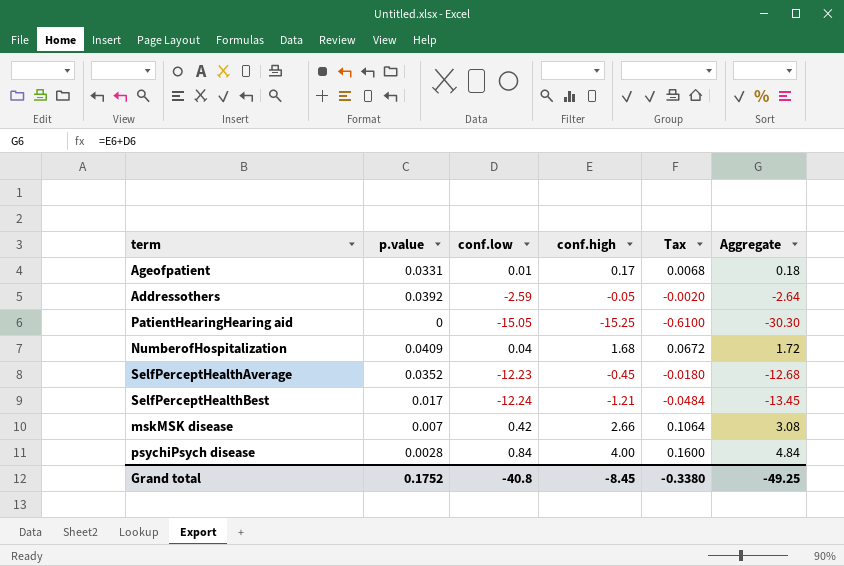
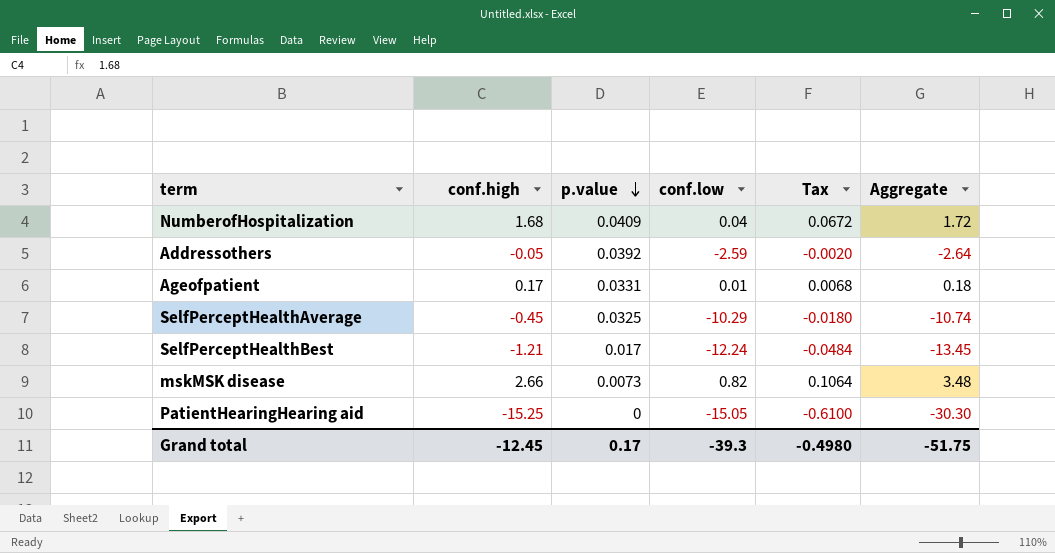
row order: none -> p.value descending
column conf.high | position: 4 -> 2
row psychiPsych disease: 0.0028 | 0.84 | 4.00 | 0.1600 | 4.84 -> none
SelfPerceptHealthAverage | p.value: 0.0352 -> 0.0325
SelfPerceptHealthAverage | conf.low: -12.23 -> -10.29
SelfPerceptHealthAverage | Aggregate: -12.68 -> -10.74
mskMSK disease | p.value: 0.007 -> 0.0073
mskMSK disease | conf.low: 0.42 -> 0.82
mskMSK disease | Aggregate: 3.08 -> 3.48
Grand total | conf.high: -8.45 -> -12.45
Grand total | p.value: 0.1752 -> 0.17
Grand total | conf.low: -40.8 -> -39.3
Grand total | Tax: -0.3380 -> -0.4980
Grand total | Aggregate: -49.25 -> -51.75

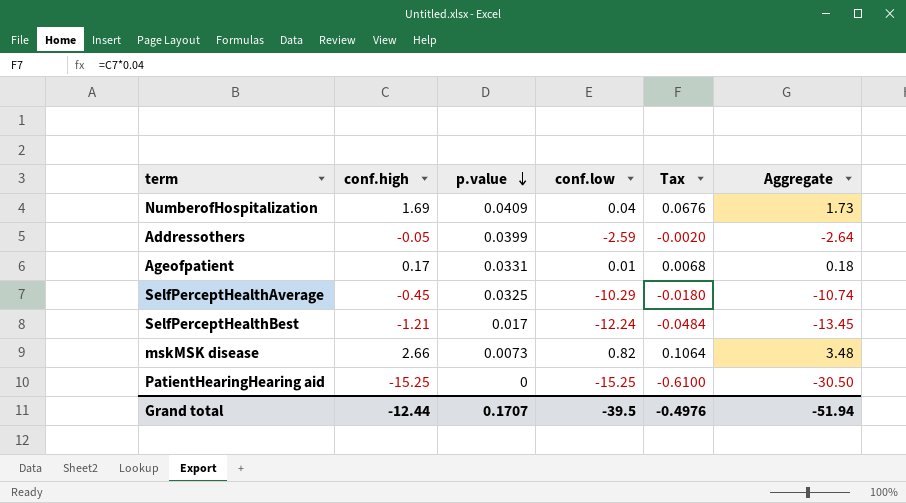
NumberofHospitalization | conf.high: 1.68 -> 1.69
NumberofHospitalization | Tax: 0.0672 -> 0.0676
NumberofHospitalization | Aggregate: 1.72 -> 1.73
Addressothers | p.value: 0.0392 -> 0.0399
PatientHearingHearing aid | conf.low: -15.05 -> -15.25
PatientHearingHearing aid | Aggregate: -30.30 -> -30.50
Grand total | conf.high: -12.45 -> -12.44
Grand total | p.value: 0.17 -> 0.1707
Grand total | conf.low: -39.3 -> -39.5
Grand total | Tax: -0.4980 -> -0.4976
Grand total | Aggregate: -51.75 -> -51.94

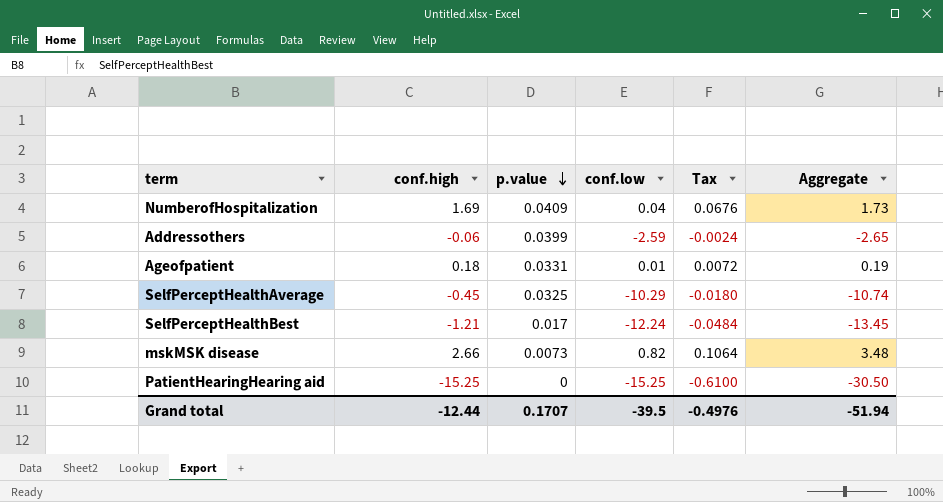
Addressothers | conf.high: -0.05 -> -0.06
Addressothers | Tax: -0.0020 -> -0.0024
Addressothers | Aggregate: -2.64 -> -2.65
Ageofpatient | conf.high: 0.17 -> 0.18
Ageofpatient | Tax: 0.0068 -> 0.0072
Ageofpatient | Aggregate: 0.18 -> 0.19

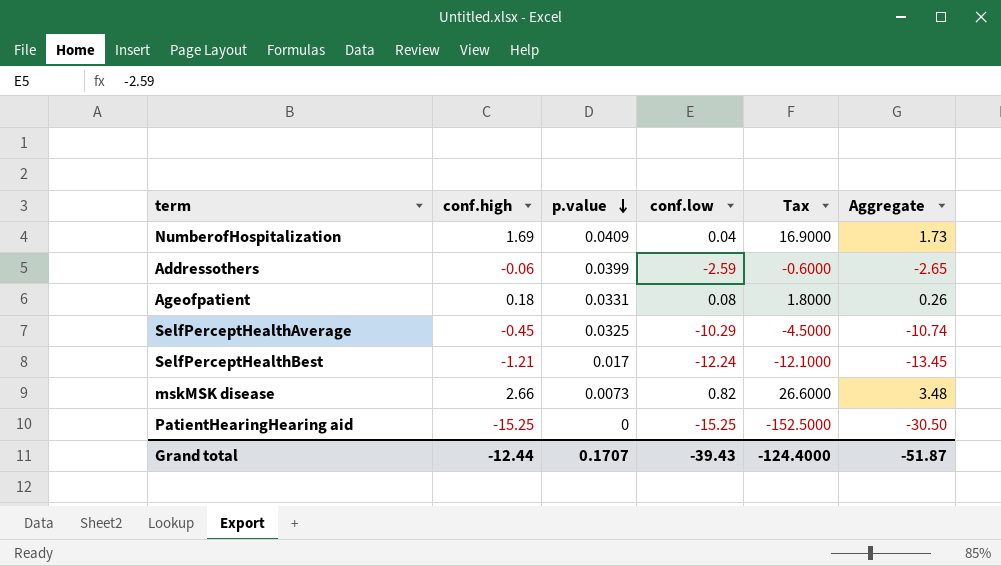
column Tax | formula: [conf.high] * 0.04 -> [conf.high] * 10
Ageofpatient | conf.low: 0.01 -> 0.08
Ageofpatient | Aggregate: 0.19 -> 0.26
Grand total | conf.low: -39.5 -> -39.43
Grand total | Tax: -0.4976 -> -124.4000
Grand total | Aggregate: -51.94 -> -51.87

